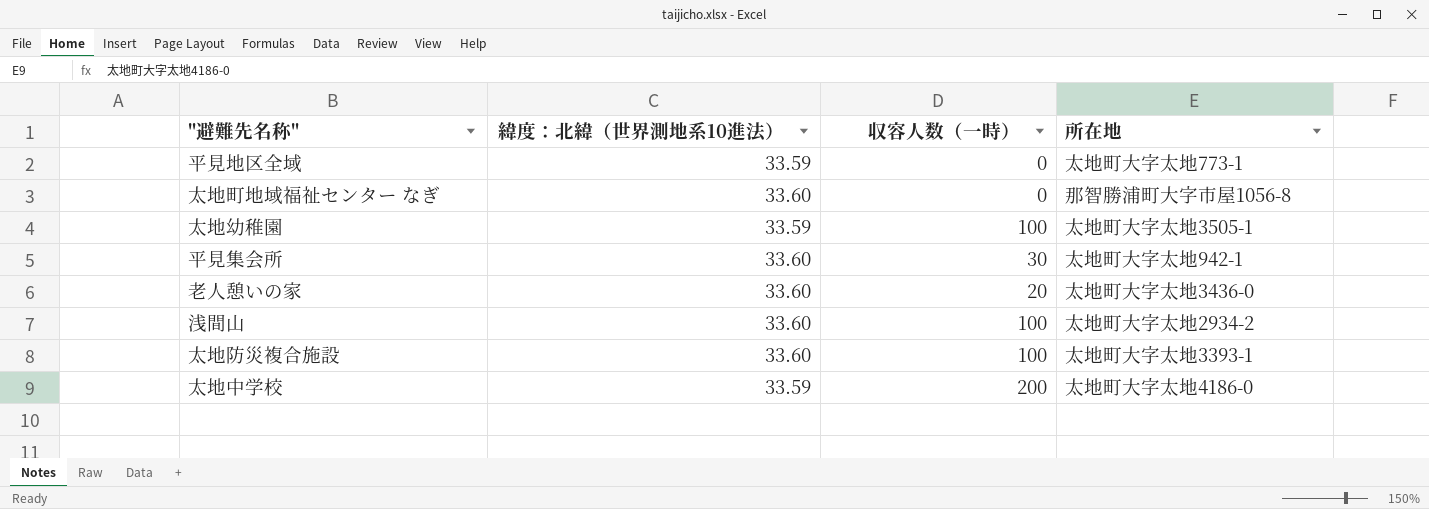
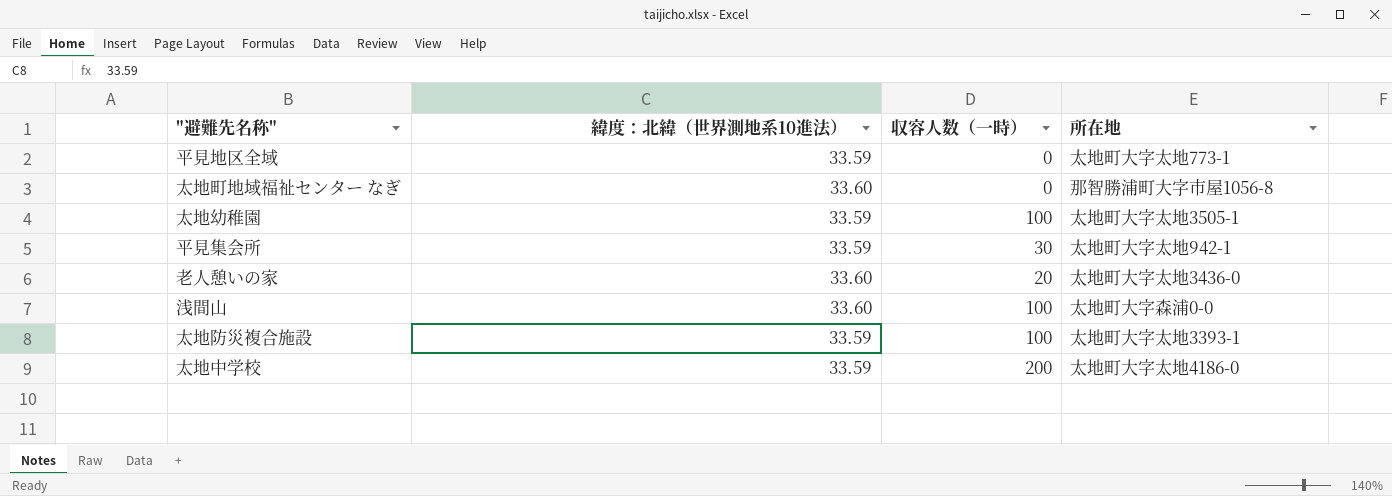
平見集会所 | 緯度：北緯（世界測地系10進法）: 33.60 -> 33.59
浅間山 | 所在地: 太地町大字太地2934-2 -> 太地町大字森浦0-0
太地防災複合施設 | 緯度：北緯（世界測地系10進法）: 33.60 -> 33.59

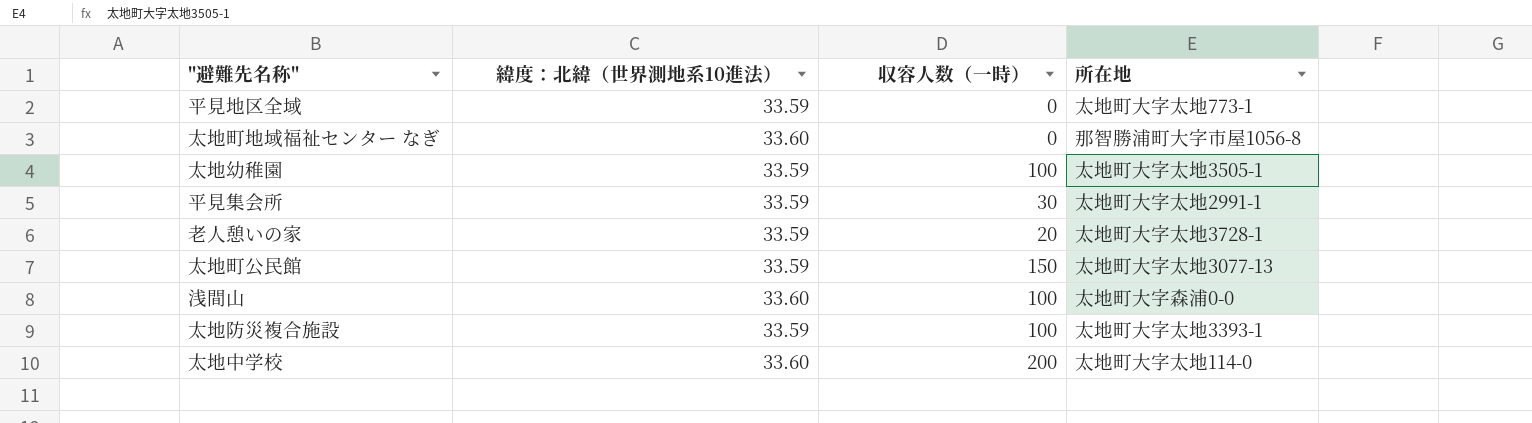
平見集会所 | 所在地: 太地町大字太地942-1 -> 太地町大字太地2991-1
老人憩いの家 | 緯度：北緯（世界測地系10進法）: 33.60 -> 33.59
老人憩いの家 | 所在地: 太地町大字太地3436-0 -> 太地町大字太地3728-1
row 太地町公民館: none -> 33.59 | 150 | 太地町大字太地3077-13
太地中学校 | 緯度：北緯（世界測地系10進法）: 33.59 -> 33.60
太地中学校 | 所在地: 太地町大字太地4186-0 -> 太地町大字太地114-0

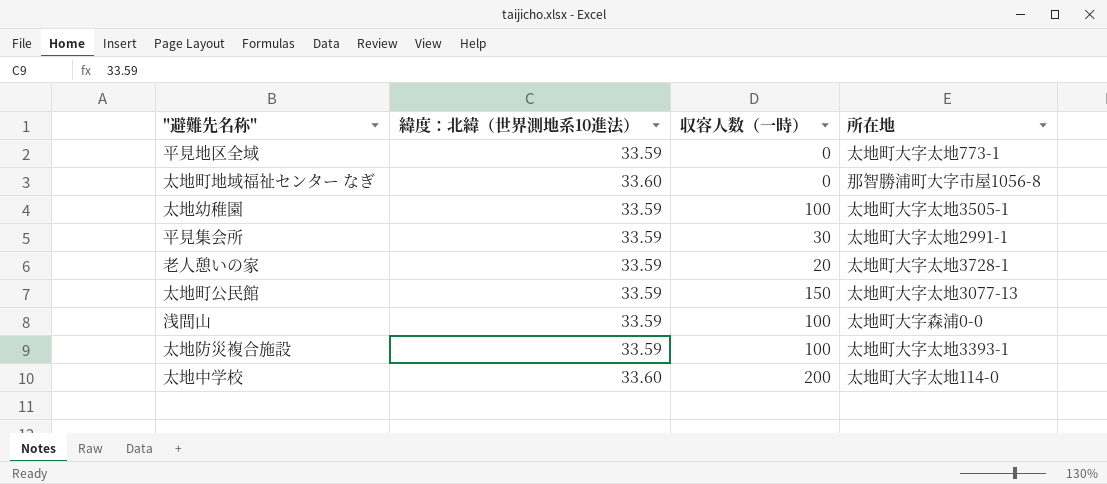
浅間山 | 緯度：北緯（世界測地系10進法）: 33.60 -> 33.59

